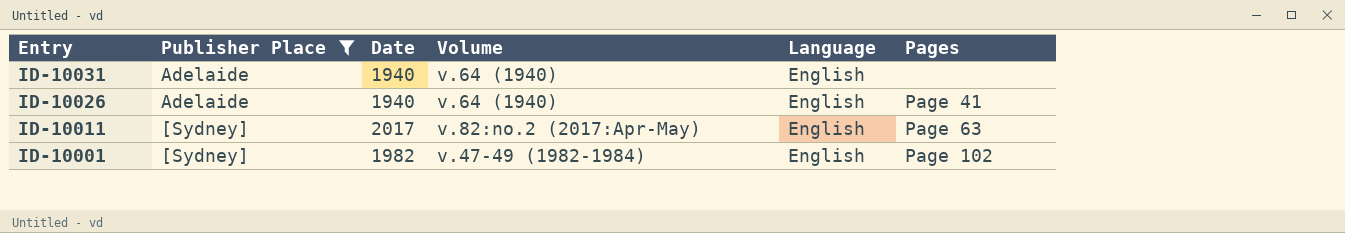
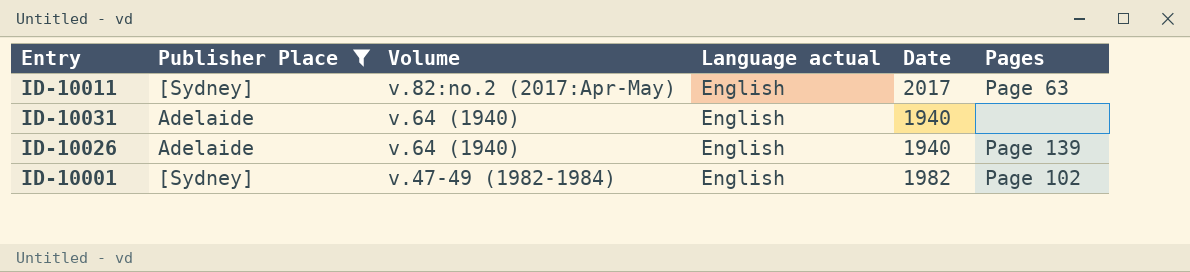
row order: Entry descending -> Volume descending
column name: Language -> Language actual
column Date | position: 3 -> 5
ID-10026 | Pages: Page 41 -> Page 139

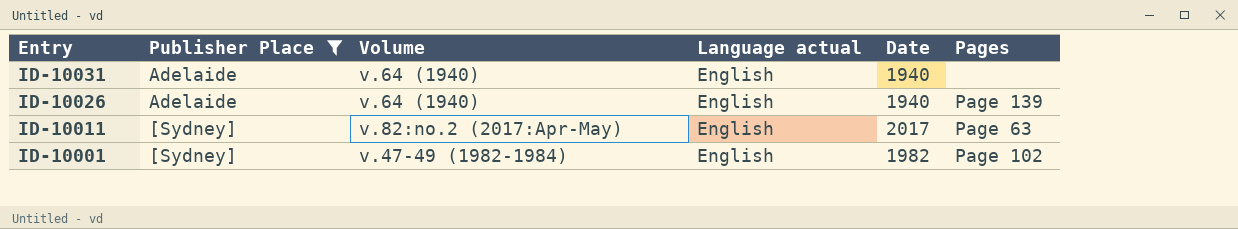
row order: Volume descending -> Entry descending

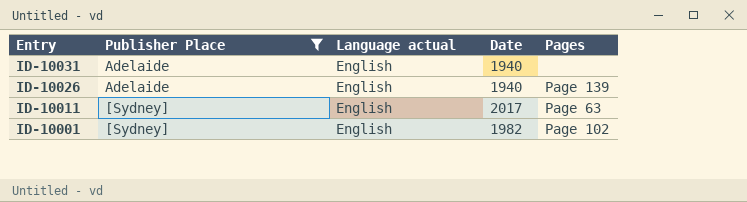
column Volume | position: 3 -> none

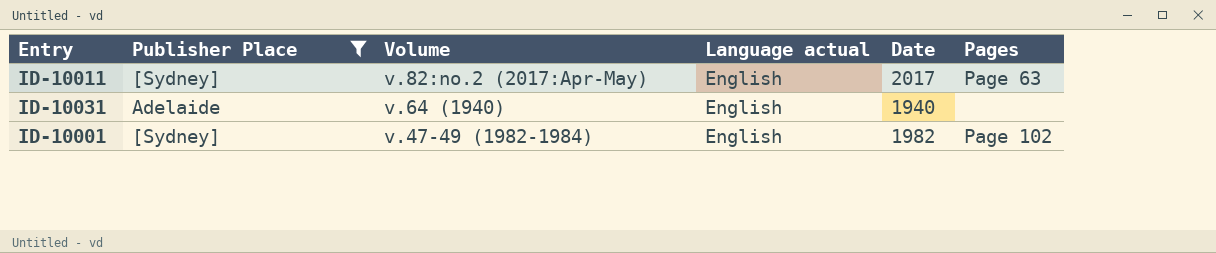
row order: Entry descending -> Volume descending
column Volume | position: none -> 3
row ID-10026: Adelaide | English | 1940 | Page 139 -> none

